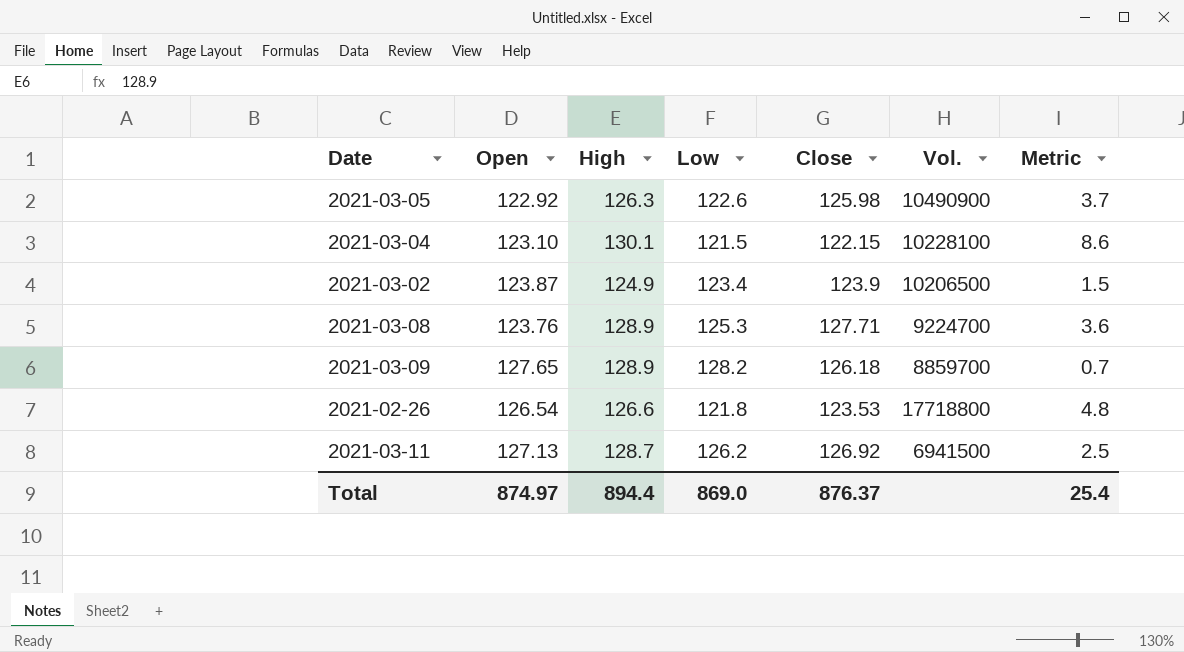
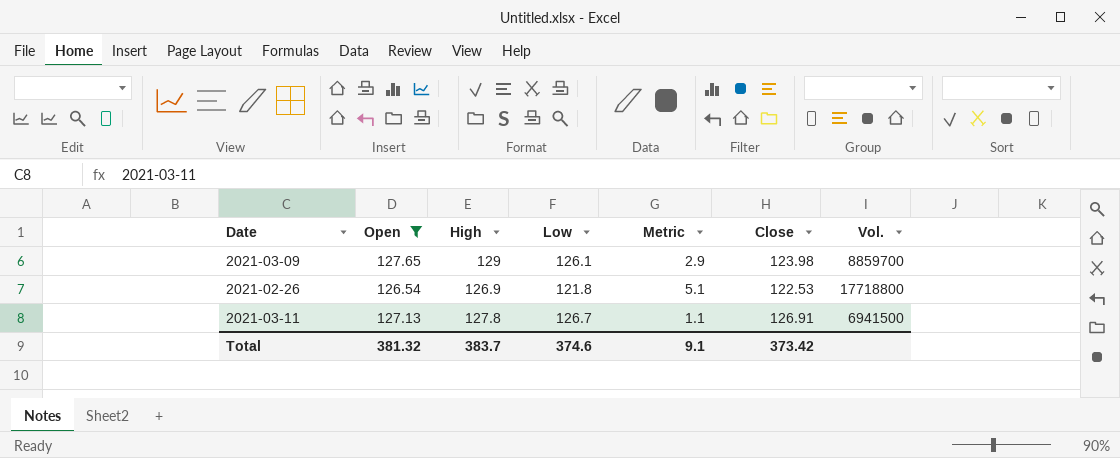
filter: none -> Open >= 126.54
column Metric | position: 7 -> 5
2021-03-09 | High: 128.9 -> 129
2021-03-09 | Low: 128.2 -> 126.1
2021-03-09 | Metric: 0.7 -> 2.9
2021-03-09 | Close: 126.18 -> 123.98
2021-02-26 | High: 126.6 -> 126.9
2021-02-26 | Metric: 4.8 -> 5.1
2021-02-26 | Close: 123.53 -> 122.53
2021-03-11 | High: 128.7 -> 127.8
2021-03-11 | Low: 126.2 -> 126.7
2021-03-11 | Metric: 2.5 -> 1.1
2021-03-11 | Close: 126.92 -> 126.91
Total | Open: 874.97 -> 381.32
Total | High: 894.4 -> 383.7
Total | Low: 869.0 -> 374.6
Total | Metric: 25.4 -> 9.1
Total | Close: 876.37 -> 373.42

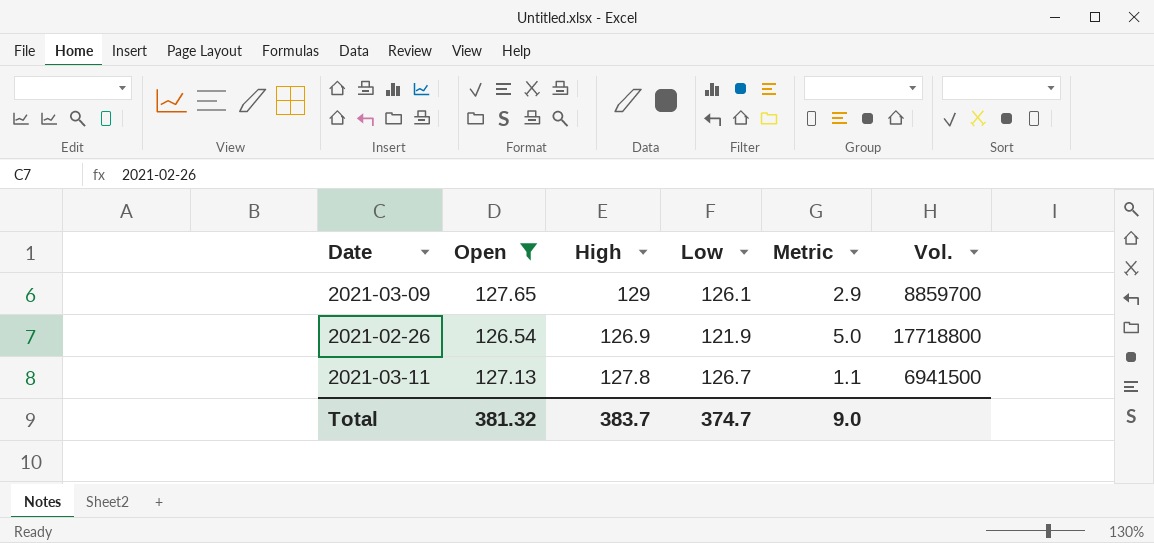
column Close | position: 6 -> none
2021-02-26 | Low: 121.8 -> 121.9
2021-02-26 | Metric: 5.1 -> 5.0
Total | Low: 374.6 -> 374.7
Total | Metric: 9.1 -> 9.0

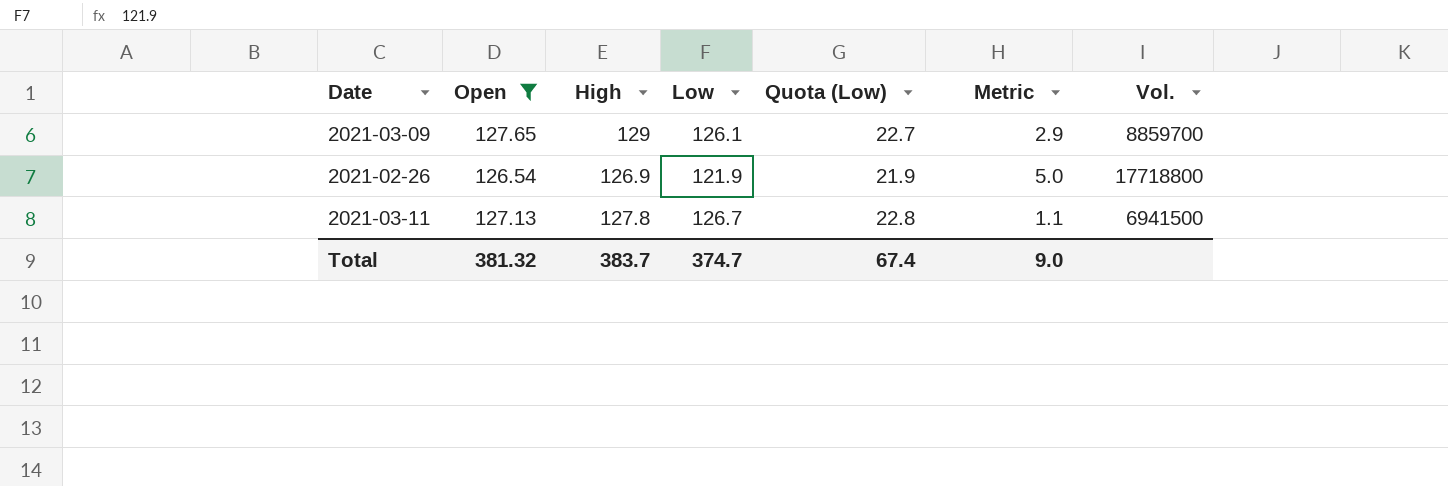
column Quota (Low) | formula: none -> [Low] * 0.18

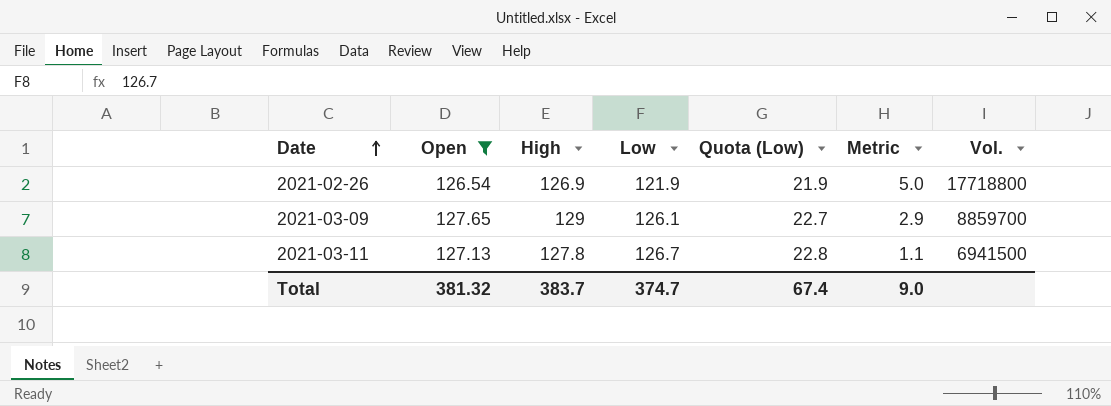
row order: none -> Date ascending

